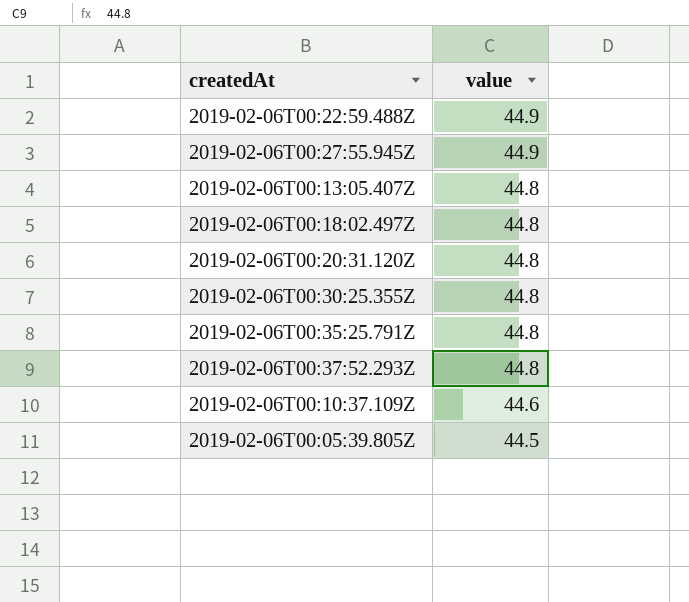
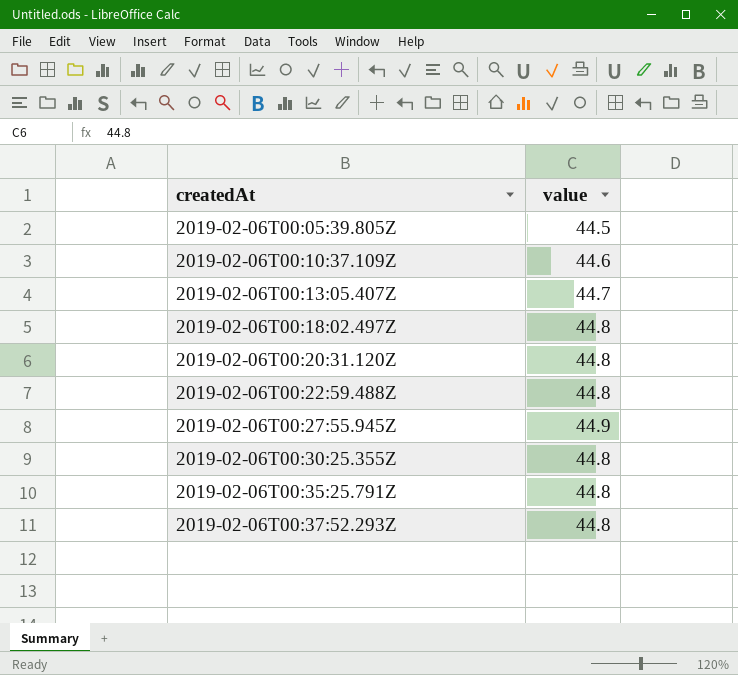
row order: value descending -> createdAt ascending
2019-02-06T00:13:05.407Z | value: 44.8 -> 44.7
2019-02-06T00:22:59.488Z | value: 44.9 -> 44.8

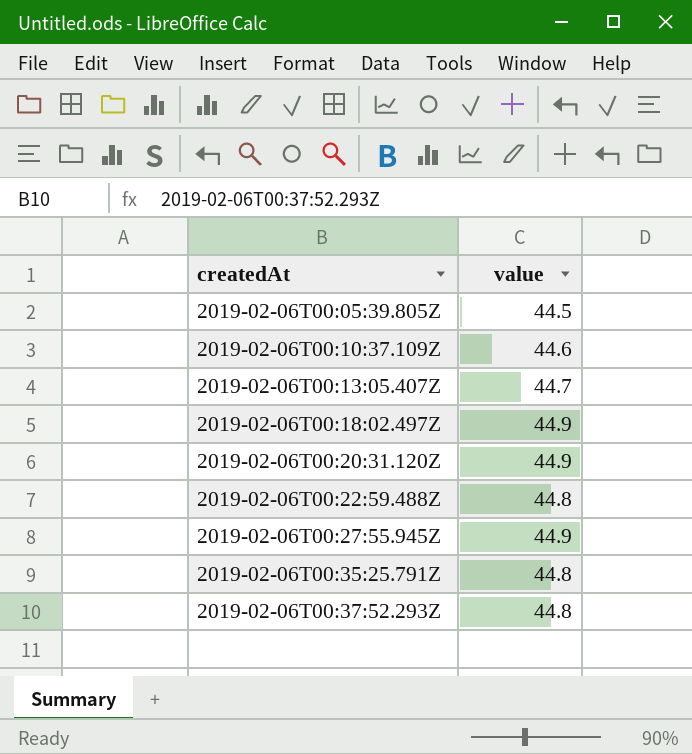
row 2019-02-06T00:30:25.355Z: 44.8 -> none
2019-02-06T00:18:02.497Z | value: 44.8 -> 44.9
2019-02-06T00:20:31.120Z | value: 44.8 -> 44.9

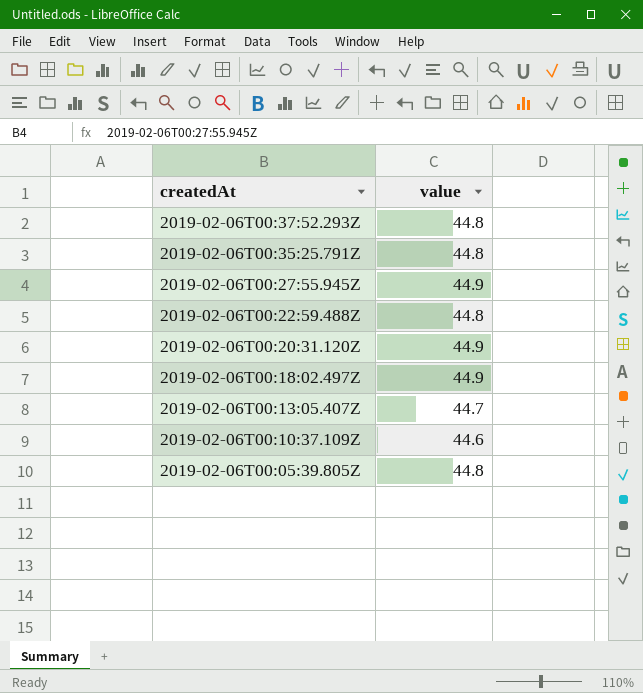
row order: createdAt ascending -> createdAt descending
2019-02-06T00:05:39.805Z | value: 44.5 -> 44.8

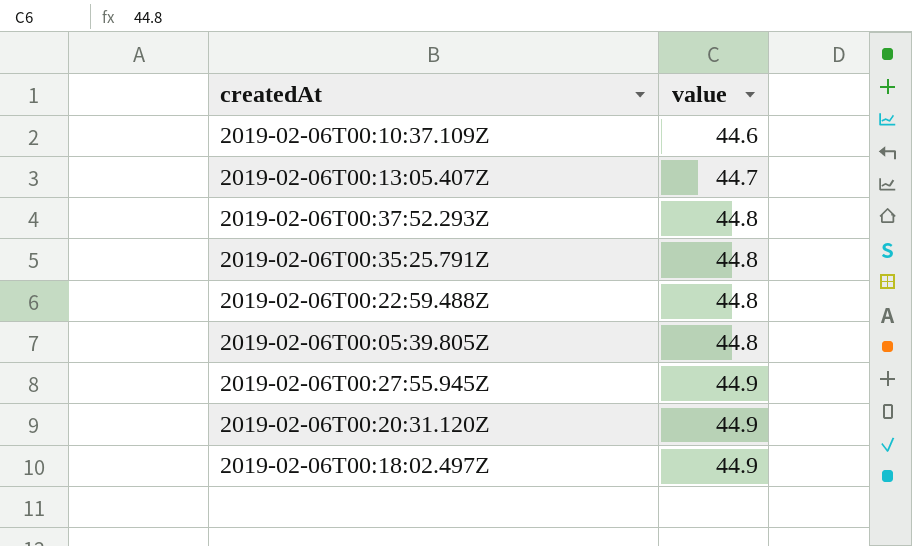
row order: createdAt descending -> value ascending

